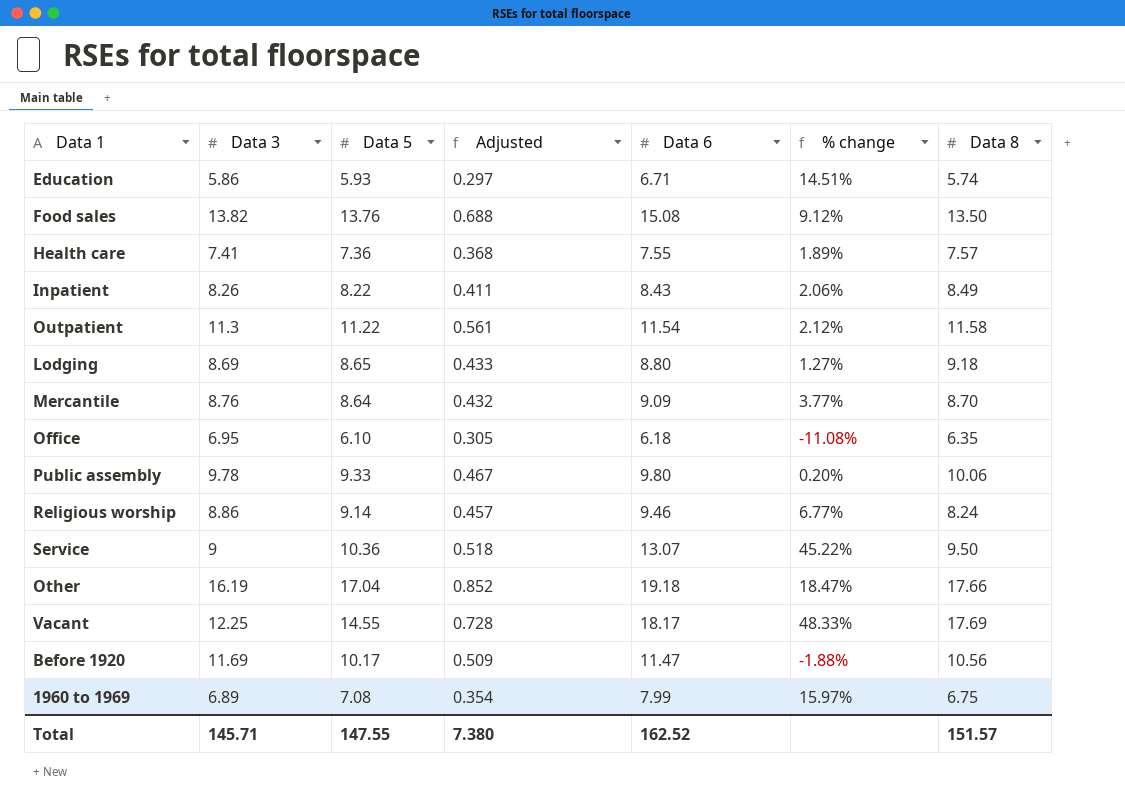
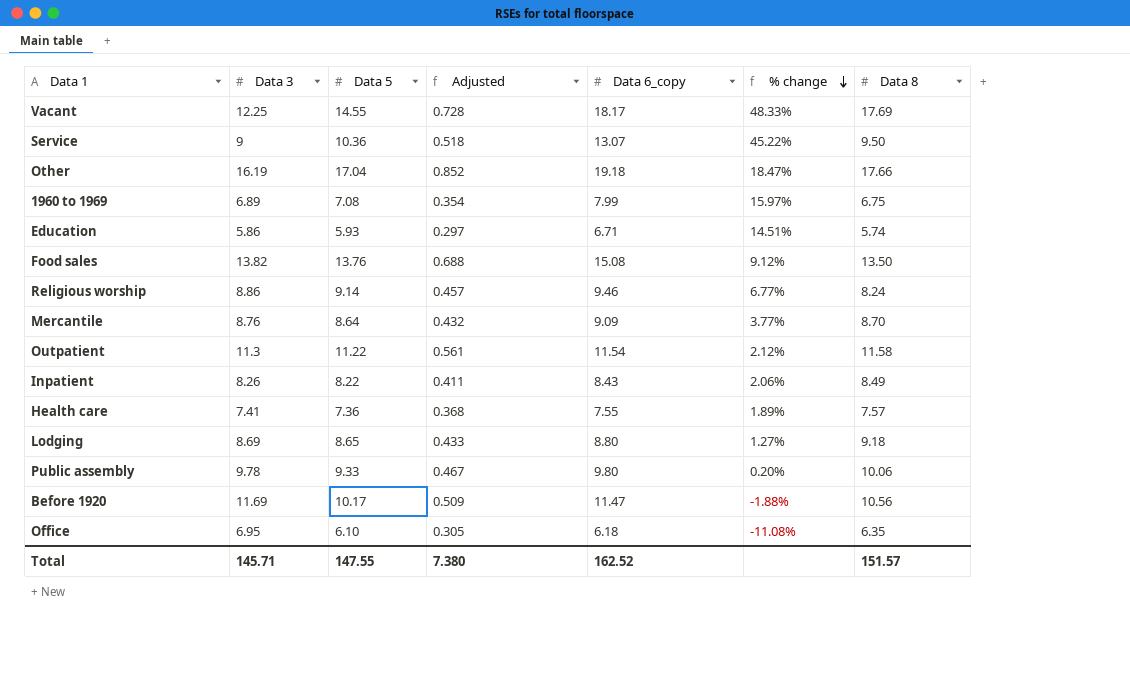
row order: none -> % change descending
column name: Data 6 -> Data 6_copy

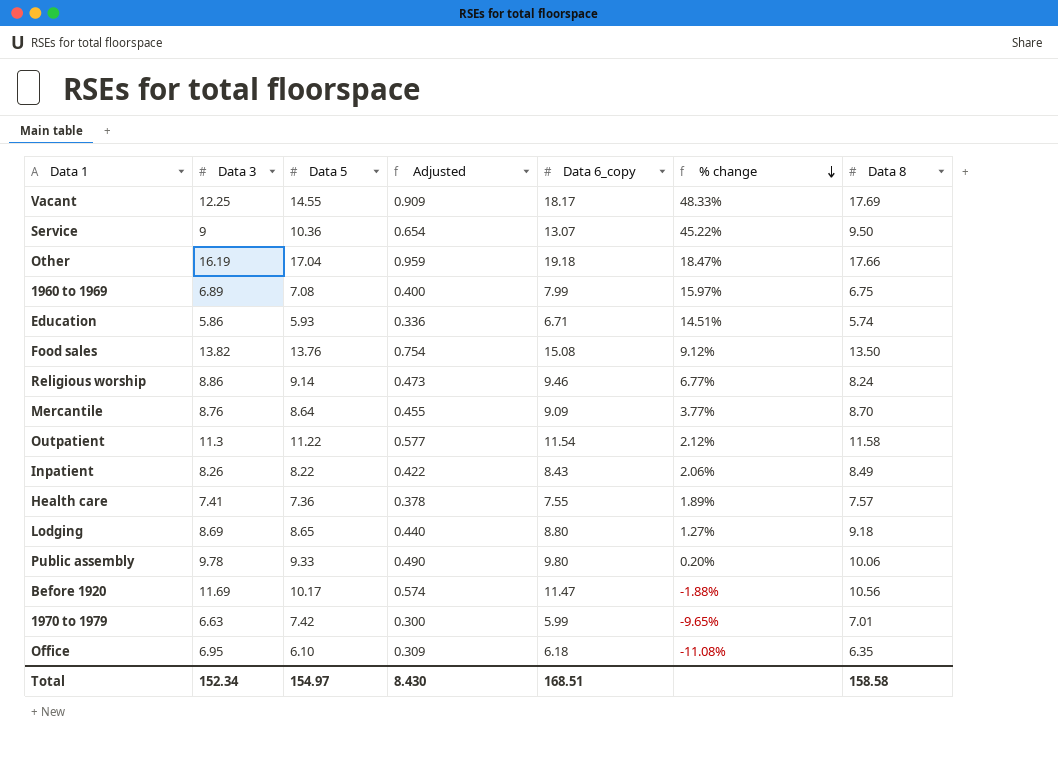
column Adjusted | formula: [Data 5] * 0.05 -> [Data 6_copy] * 0.05
row 1970 to 1979: none -> 6.63 | 7.42 | 0.300 | 5.99 | -9.65% | 7.01
Total | Data 3: 145.71 -> 152.34
Total | Data 5: 147.55 -> 154.97
Total | Adjusted: 7.380 -> 8.430
Total | Data 6_copy: 162.52 -> 168.51
Total | Data 8: 151.57 -> 158.58

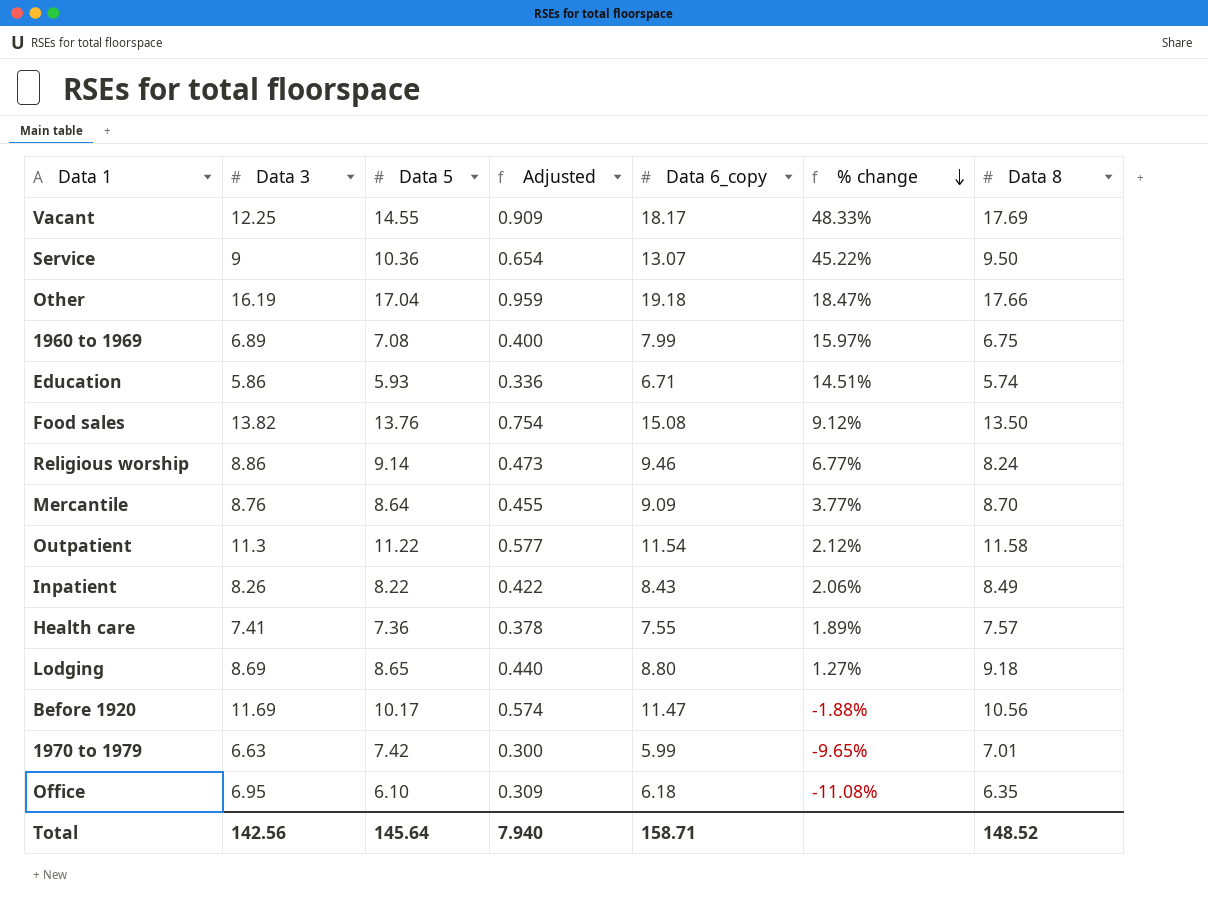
row Public assembly: 9.78 | 9.33 | 0.490 | 9.80 | 0.20% | 10.06 -> none
Total | Data 3: 152.34 -> 142.56
Total | Data 5: 154.97 -> 145.64
Total | Adjusted: 8.430 -> 7.940
Total | Data 6_copy: 168.51 -> 158.71
Total | Data 8: 158.58 -> 148.52

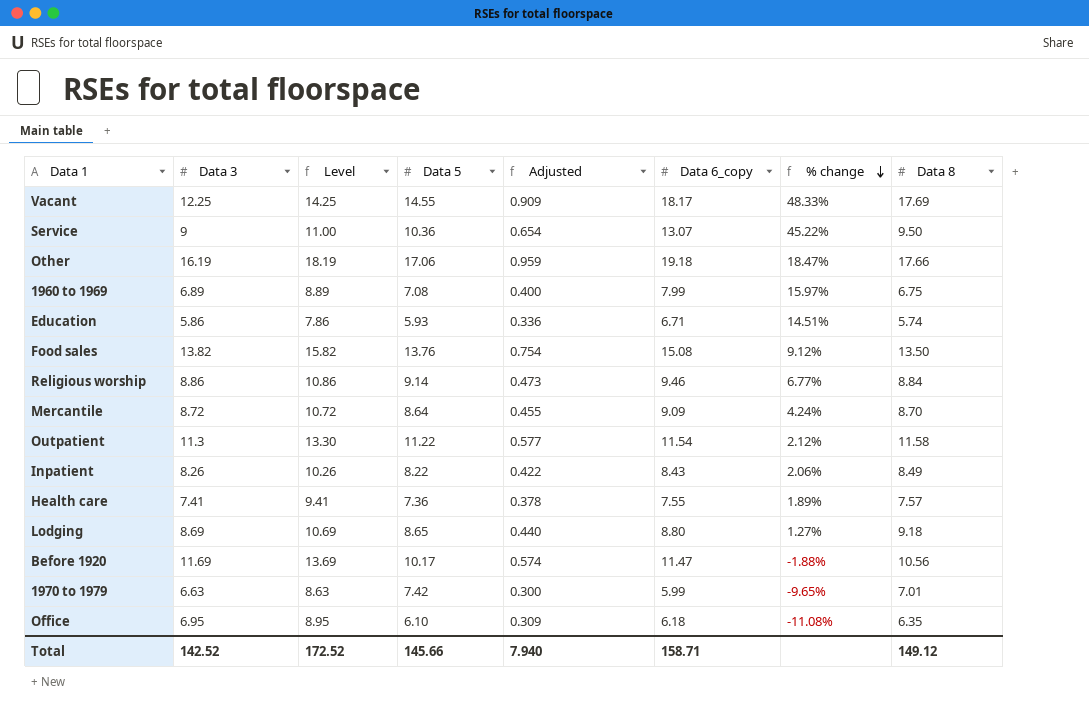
column Level | formula: none -> [Data 3] + 2
Other | Data 5: 17.04 -> 17.06
Religious worship | Data 8: 8.24 -> 8.84
Mercantile | Data 3: 8.76 -> 8.72
Mercantile | % change: 3.77% -> 4.24%
Total | Data 3: 142.56 -> 142.52
Total | Data 5: 145.64 -> 145.66
Total | Data 8: 148.52 -> 149.12

